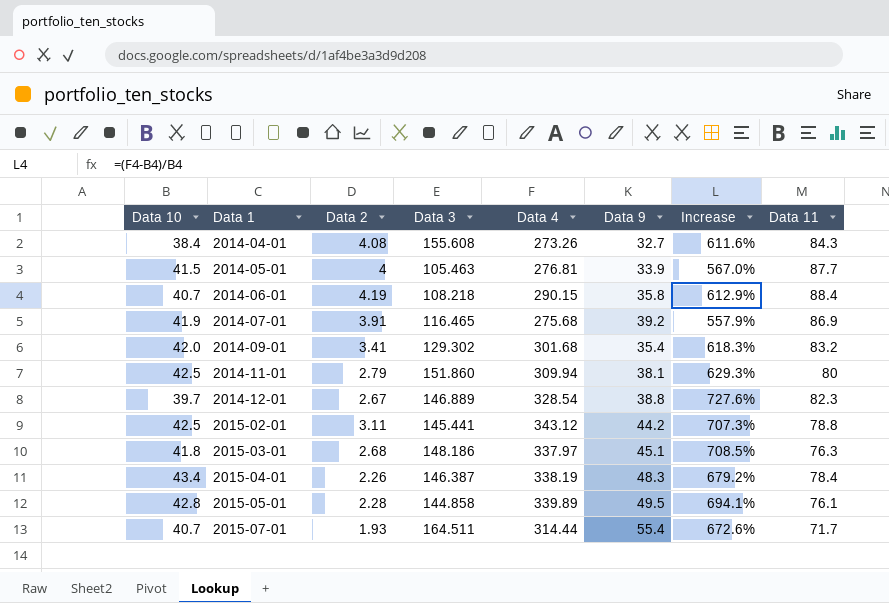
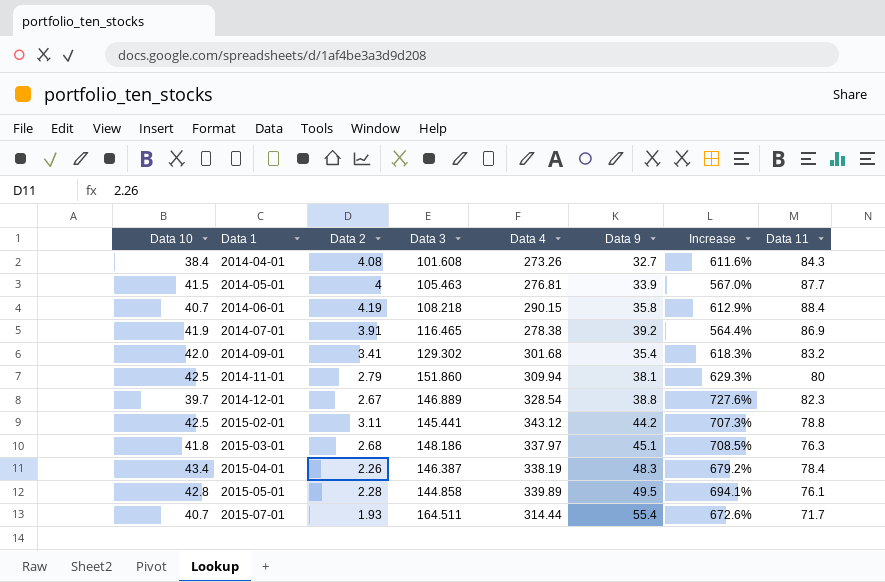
2014-04-01 | Data 3: 155.608 -> 101.608
2014-07-01 | Data 4: 275.68 -> 278.38
2014-07-01 | Increase: 557.9% -> 564.4%

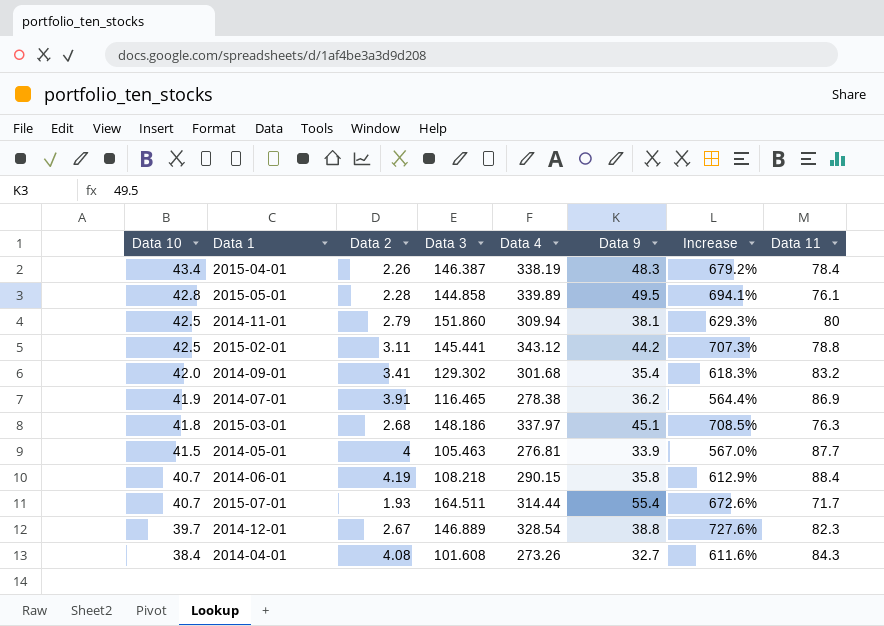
row order: Data 1 ascending -> Data 10 descending
2014-07-01 | Data 9: 39.2 -> 36.2

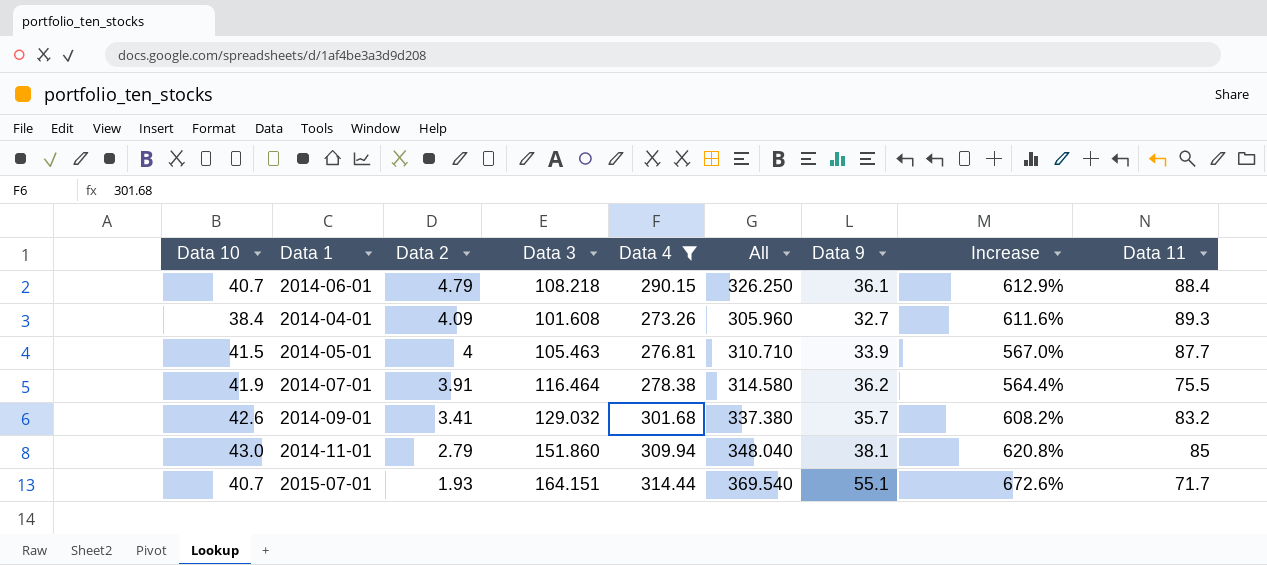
filter: none -> Data 4 <= 314.44
row order: Data 10 descending -> Data 2 descending
column All | formula: none -> [Data 4] + [Data 9]
2014-06-01 | Data 2: 4.19 -> 4.79
2014-06-01 | Data 9: 35.8 -> 36.1
2014-04-01 | Data 2: 4.08 -> 4.09
2014-04-01 | Data 11: 84.3 -> 89.3
2014-07-01 | Data 3: 116.465 -> 116.464
2014-07-01 | Data 11: 86.9 -> 75.5
2014-09-01 | Data 10: 42.0 -> 42.6
2014-09-01 | Data 3: 129.302 -> 129.032
2014-09-01 | Data 9: 35.4 -> 35.7
2014-09-01 | Increase: 618.3% -> 608.2%
2014-11-01 | Data 10: 42.5 -> 43.0
2014-11-01 | Increase: 629.3% -> 620.8%
2014-11-01 | Data 11: 80 -> 85
2015-07-01 | Data 3: 164.511 -> 164.151
2015-07-01 | Data 9: 55.4 -> 55.1

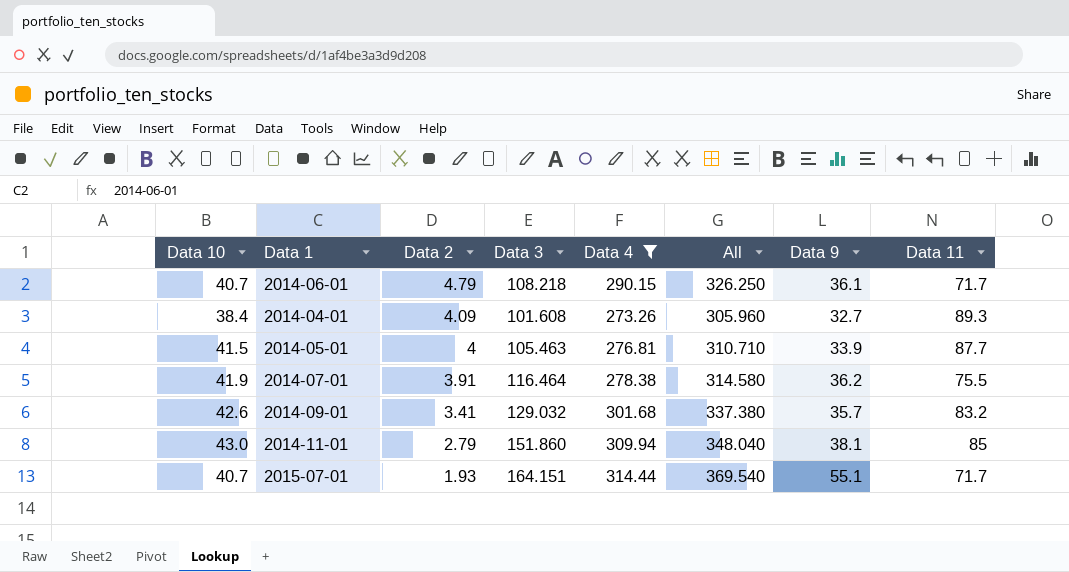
column Increase | formula: ([Data 4] - [Data 10]) / [Data 10] -> none
2014-06-01 | Data 11: 88.4 -> 71.7

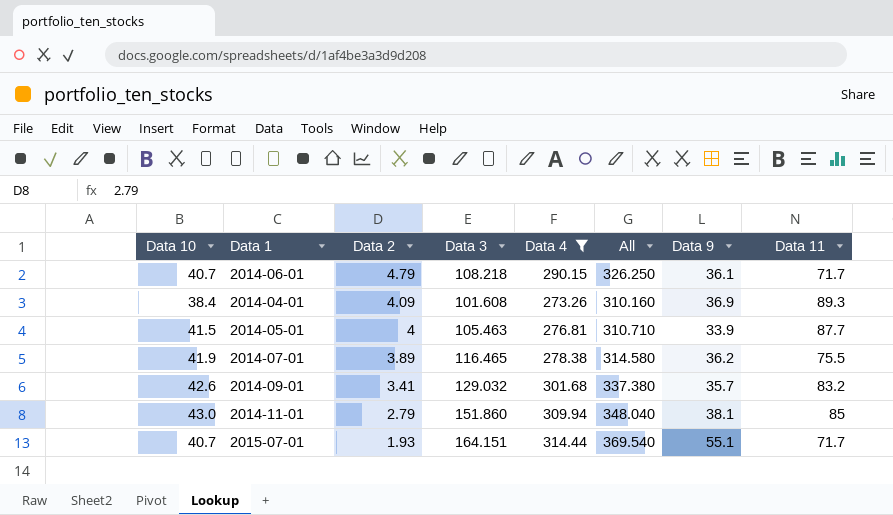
2014-04-01 | All: 305.960 -> 310.160
2014-04-01 | Data 9: 32.7 -> 36.9
2014-07-01 | Data 2: 3.91 -> 3.89
2014-07-01 | Data 3: 116.464 -> 116.465

